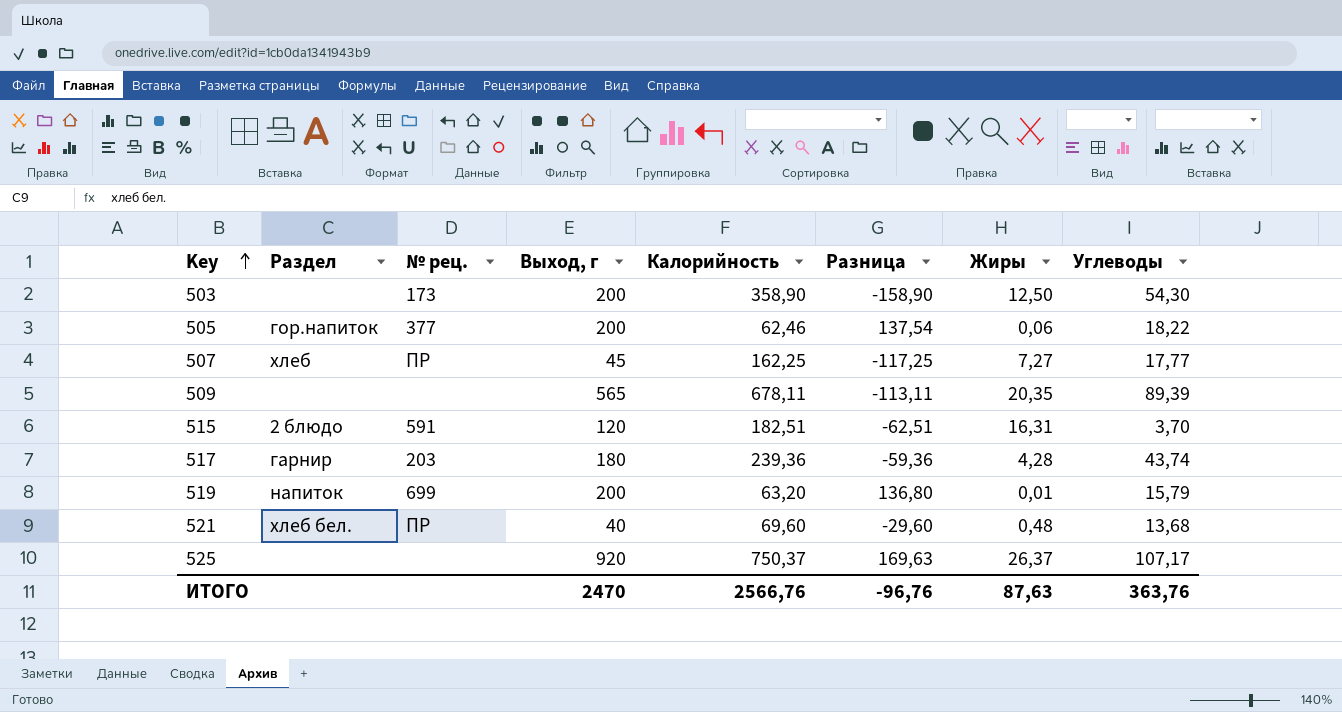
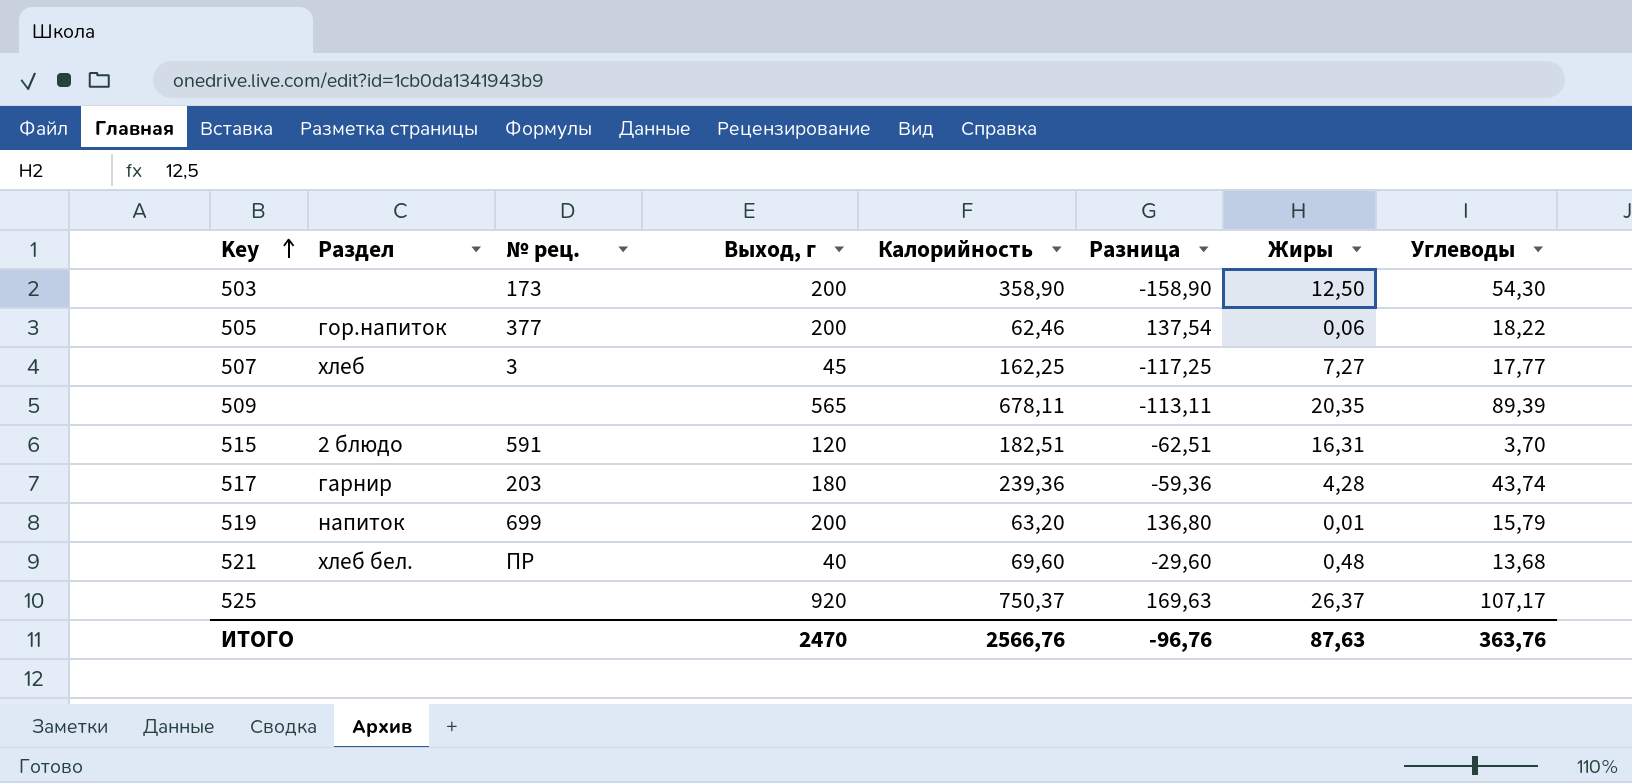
507 | № рец.: ПР -> 3

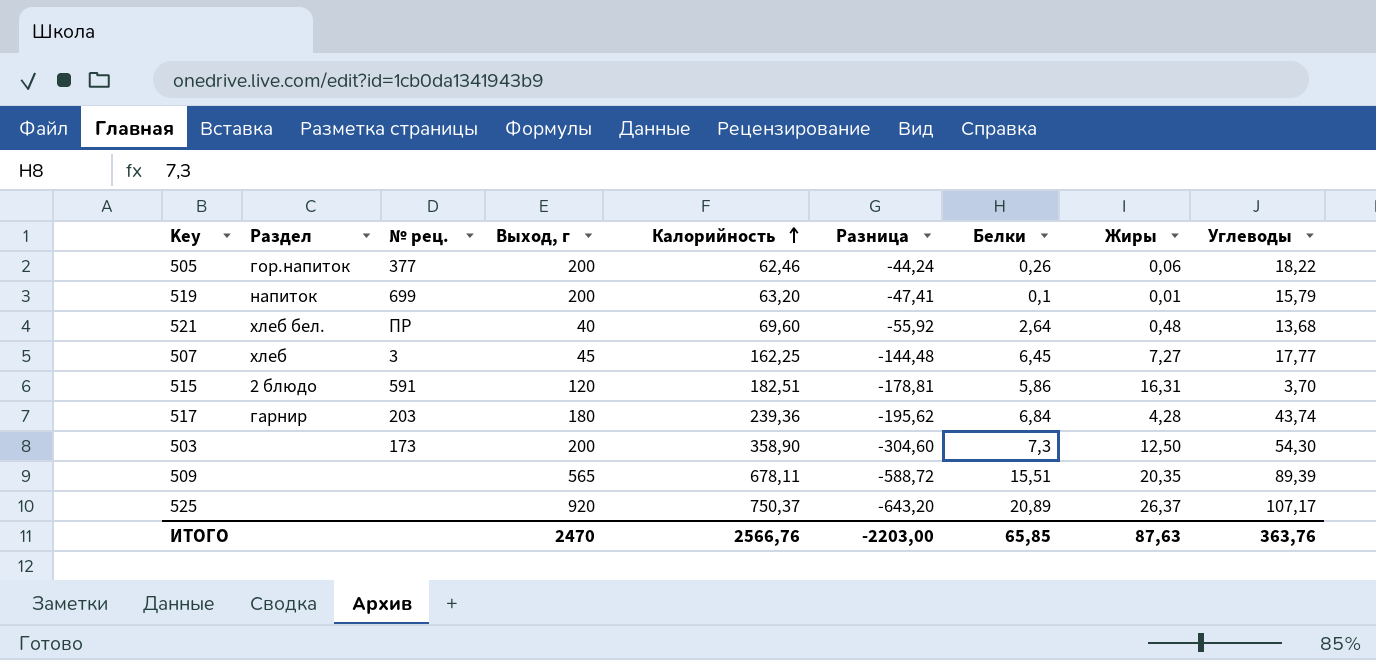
row order: Key ascending -> Калорийность ascending
column Разница | formula: [Выход, г] - [Калорийность] -> [Углеводы] - [Калорийность]
column Белки | position: none -> 7
ИТОГО | Разница: -96,76 -> -2203,00

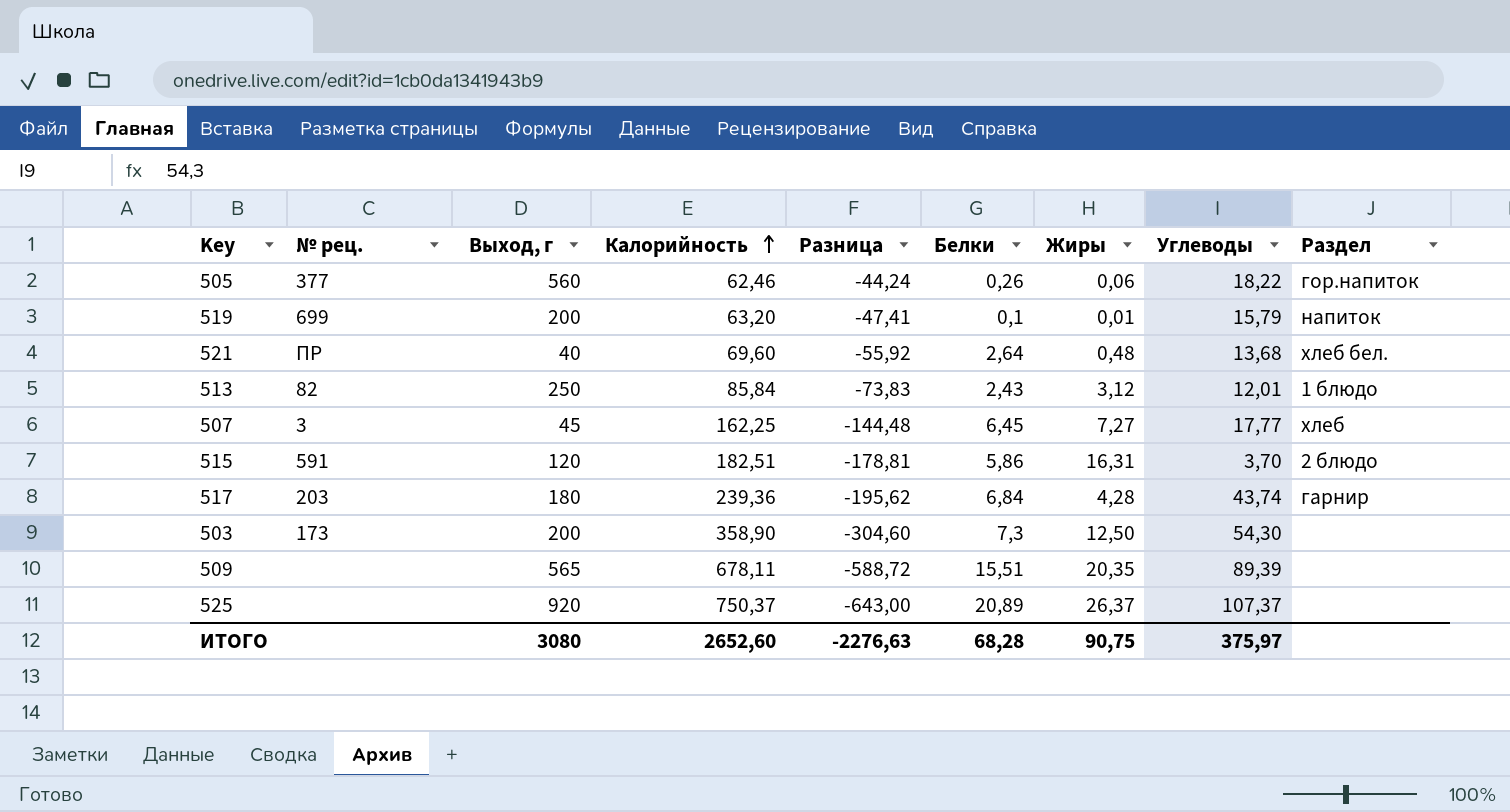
column Раздел | position: 2 -> 9
505 | Выход, г: 200 -> 560
row 513: none -> 82 | 250 | 85,84 | -73,83 | 2,43 | 3,12 | 12,01 | 1 блюдо
525 | Разница: -643,20 -> -643,00
525 | Углеводы: 107,17 -> 107,37
ИТОГО | Выход, г: 2470 -> 3080
ИТОГО | Калорийность: 2566,76 -> 2652,60
ИТОГО | Разница: -2203,00 -> -2276,63
ИТОГО | Белки: 65,85 -> 68,28
ИТОГО | Жиры: 87,63 -> 90,75
ИТОГО | Углеводы: 363,76 -> 375,97

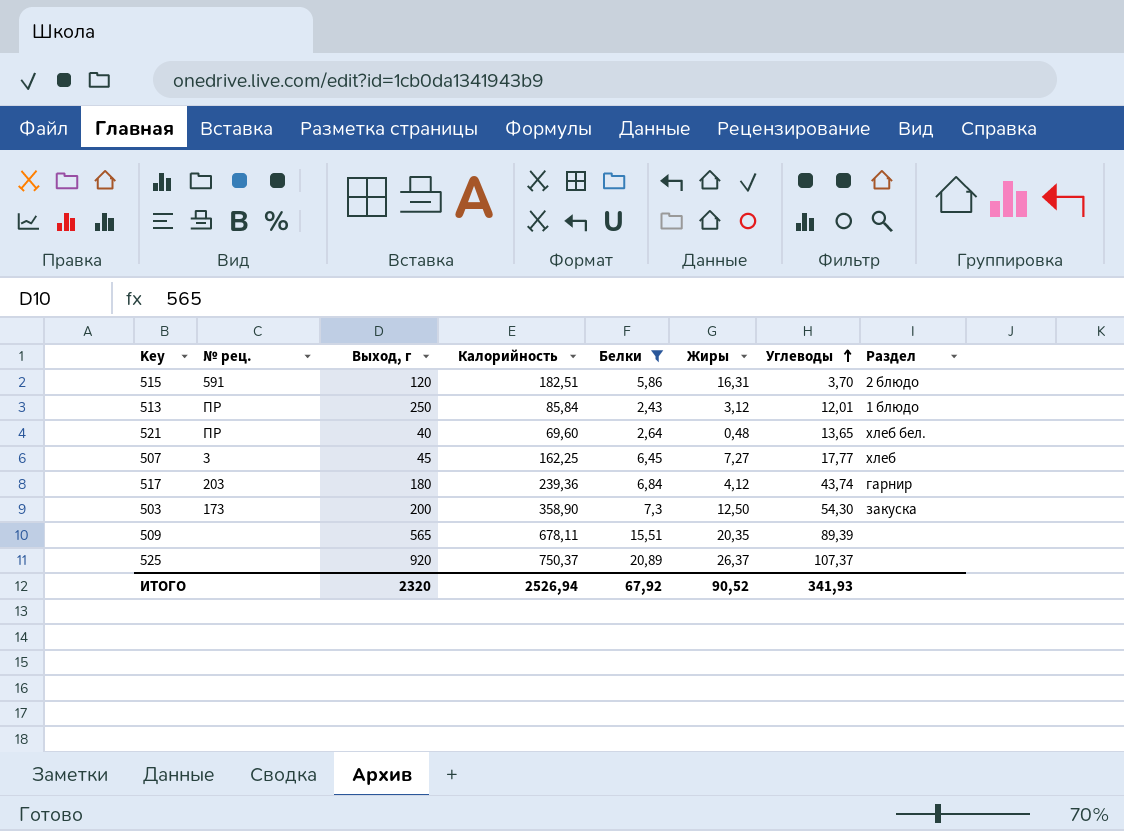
filter: none -> Белки >= 2,43
row order: Калорийность ascending -> Углеводы ascending
column Разница | formula: [Углеводы] - [Калорийность] -> none
513 | № рец.: 82 -> ПР
521 | Углеводы: 13,68 -> 13,65
517 | Жиры: 4,28 -> 4,12
503 | Раздел: none -> закуска
ИТОГО | Выход, г: 3080 -> 2320
ИТОГО | Калорийность: 2652,60 -> 2526,94
ИТОГО | Белки: 68,28 -> 67,92
ИТОГО | Жиры: 90,75 -> 90,52
ИТОГО | Углеводы: 375,97 -> 341,93

